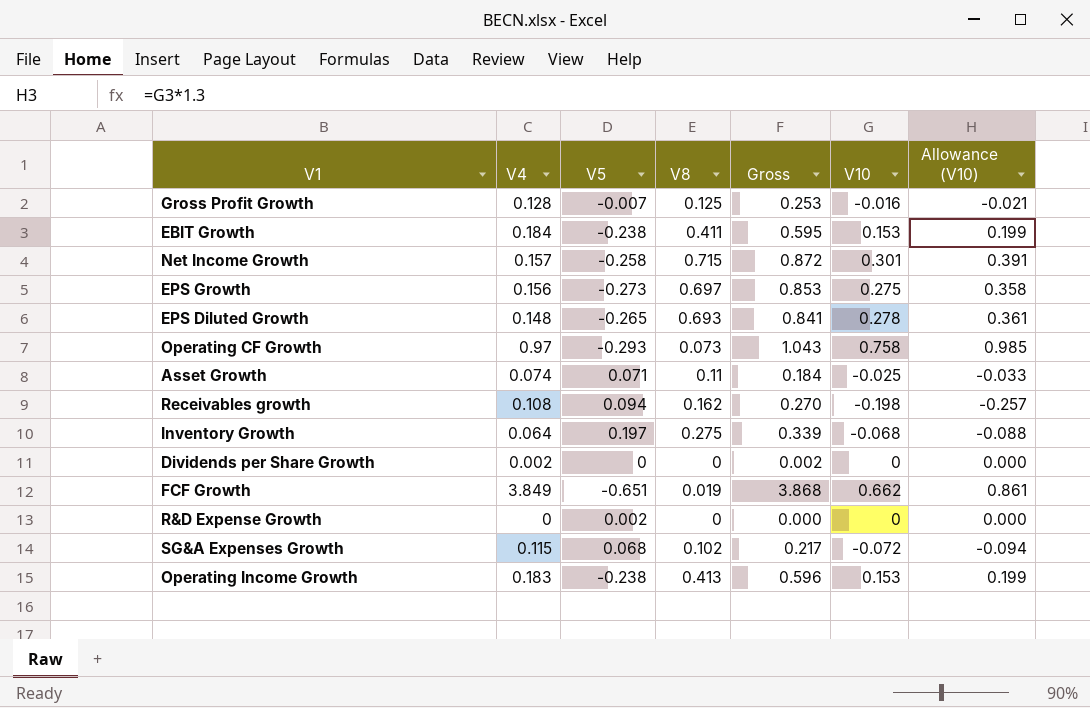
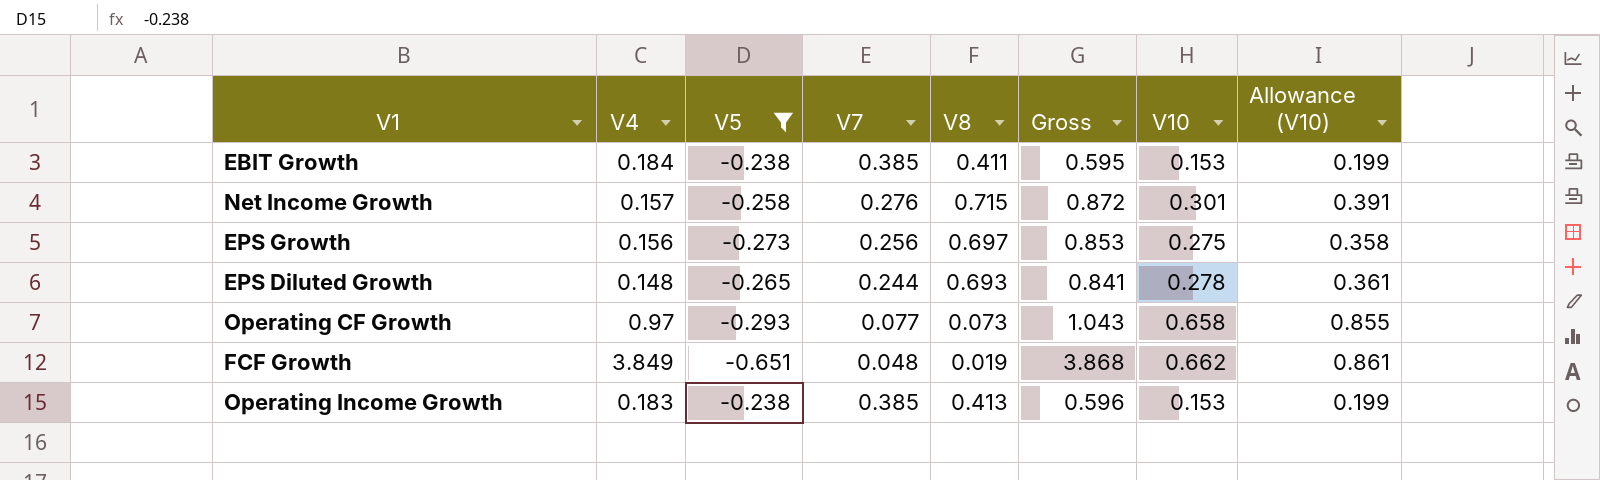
filter: none -> V5 <= -0.238
column V7 | position: none -> 4
Operating CF Growth | V10: 0.758 -> 0.658
Operating CF Growth | Allowance (V10): 0.985 -> 0.855

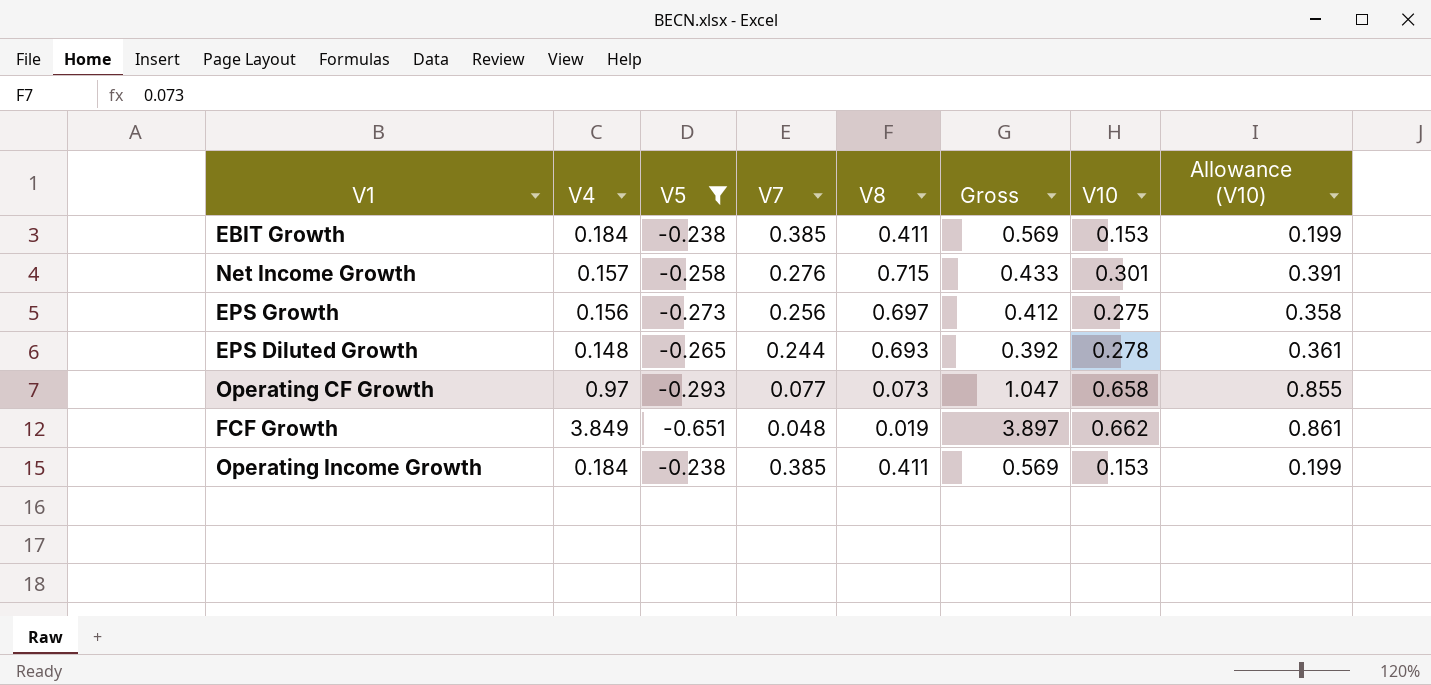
column Gross | formula: [V4] + [V8] -> [V4] + [V7]
Operating Income Growth | V4: 0.183 -> 0.184
Operating Income Growth | V8: 0.413 -> 0.411

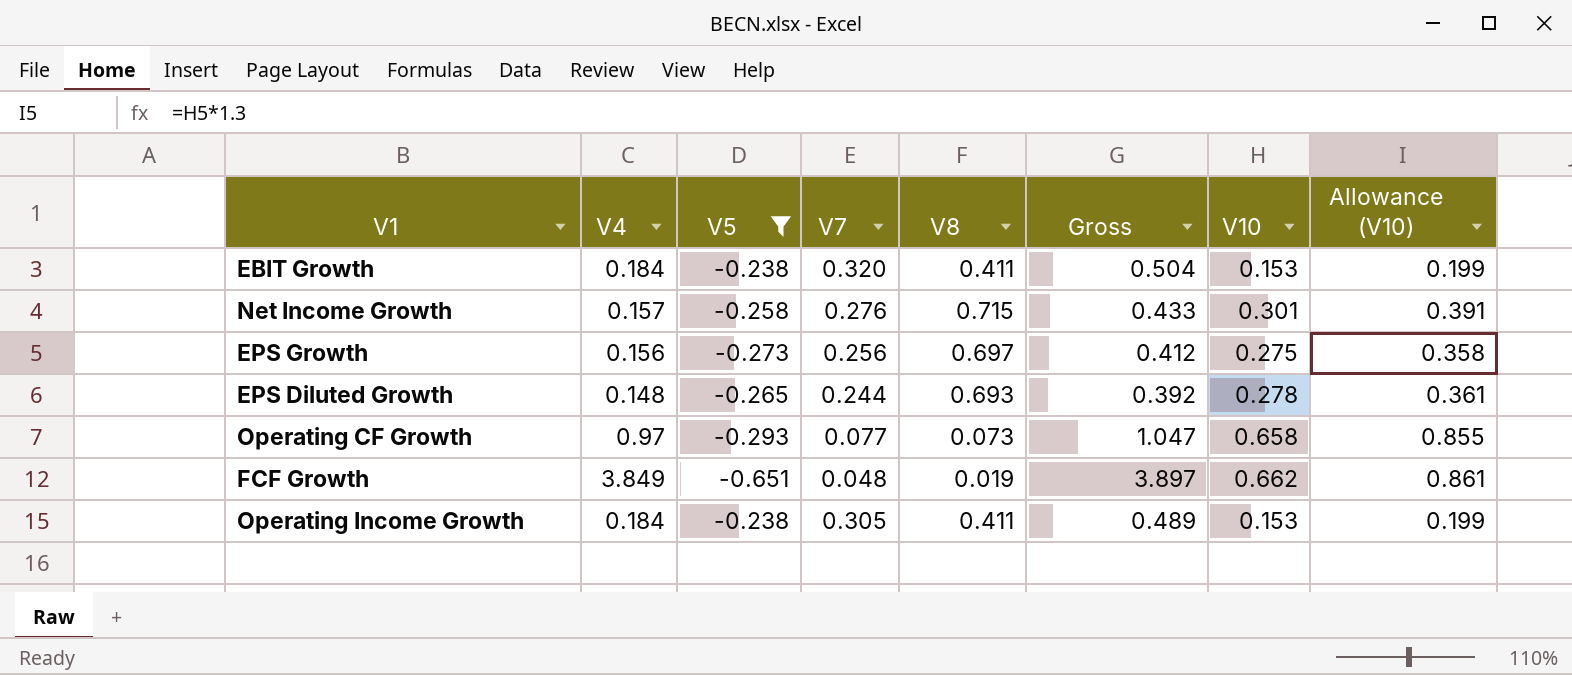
EBIT Growth | V7: 0.385 -> 0.320
EBIT Growth | Gross: 0.569 -> 0.504
Operating Income Growth | V7: 0.385 -> 0.305
Operating Income Growth | Gross: 0.569 -> 0.489

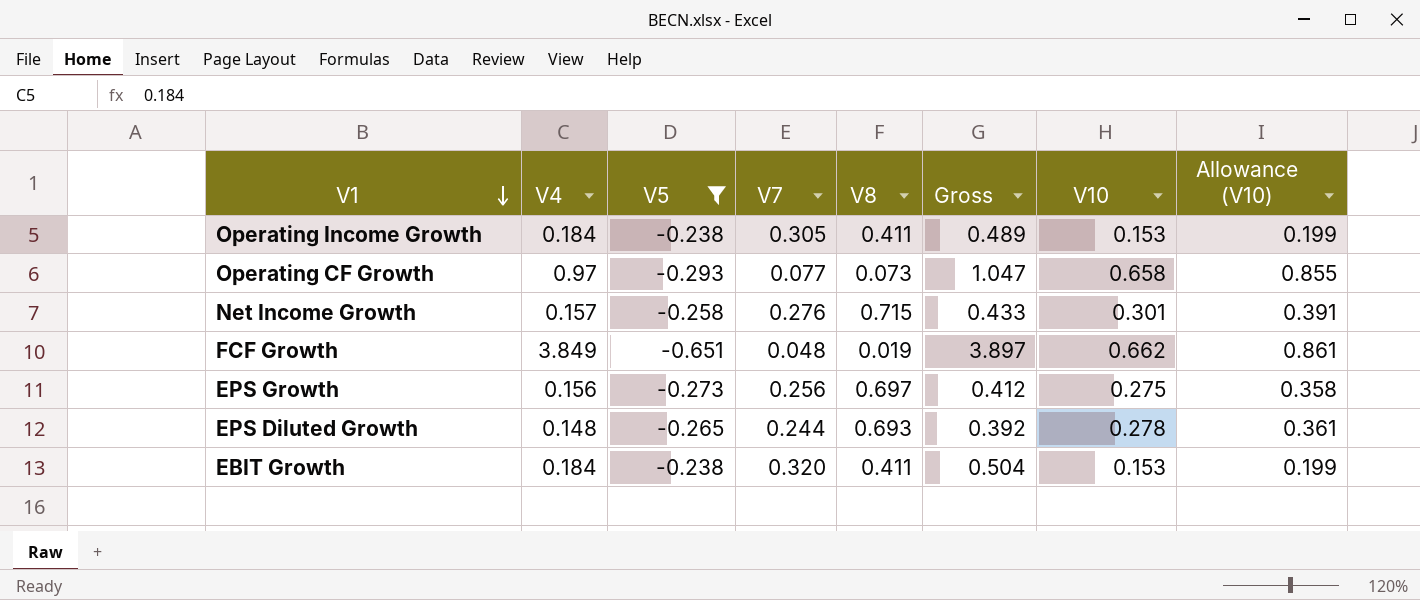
row order: none -> V1 descending

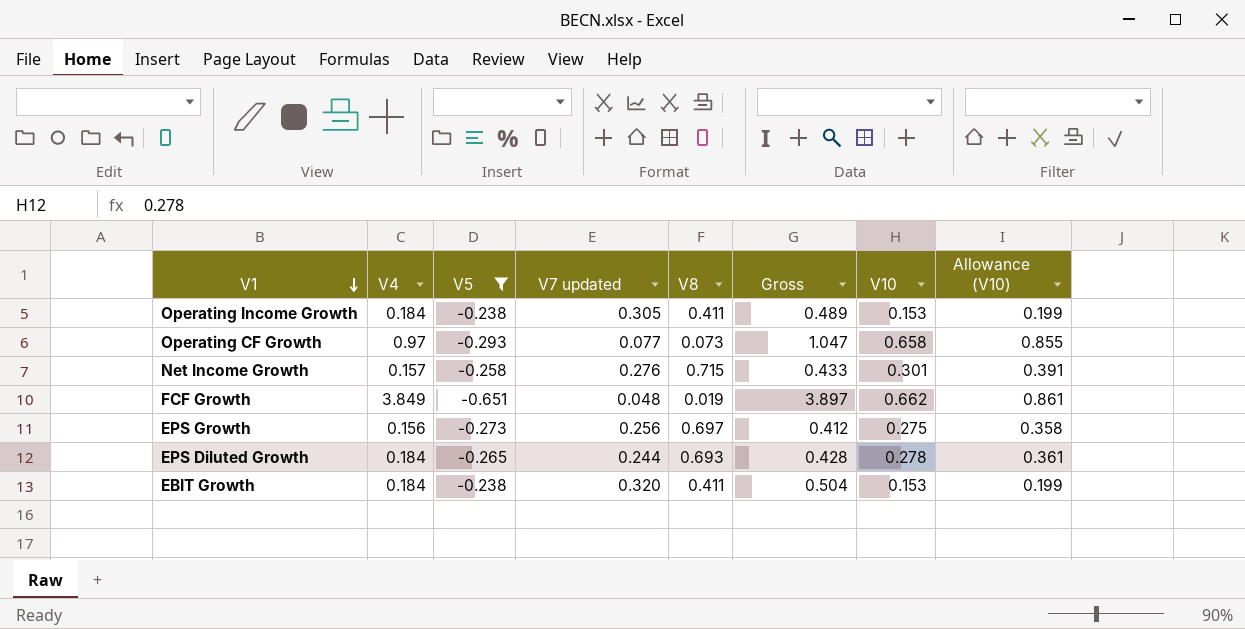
column name: V7 -> V7 updated
EPS Diluted Growth | V4: 0.148 -> 0.184
EPS Diluted Growth | Gross: 0.392 -> 0.428

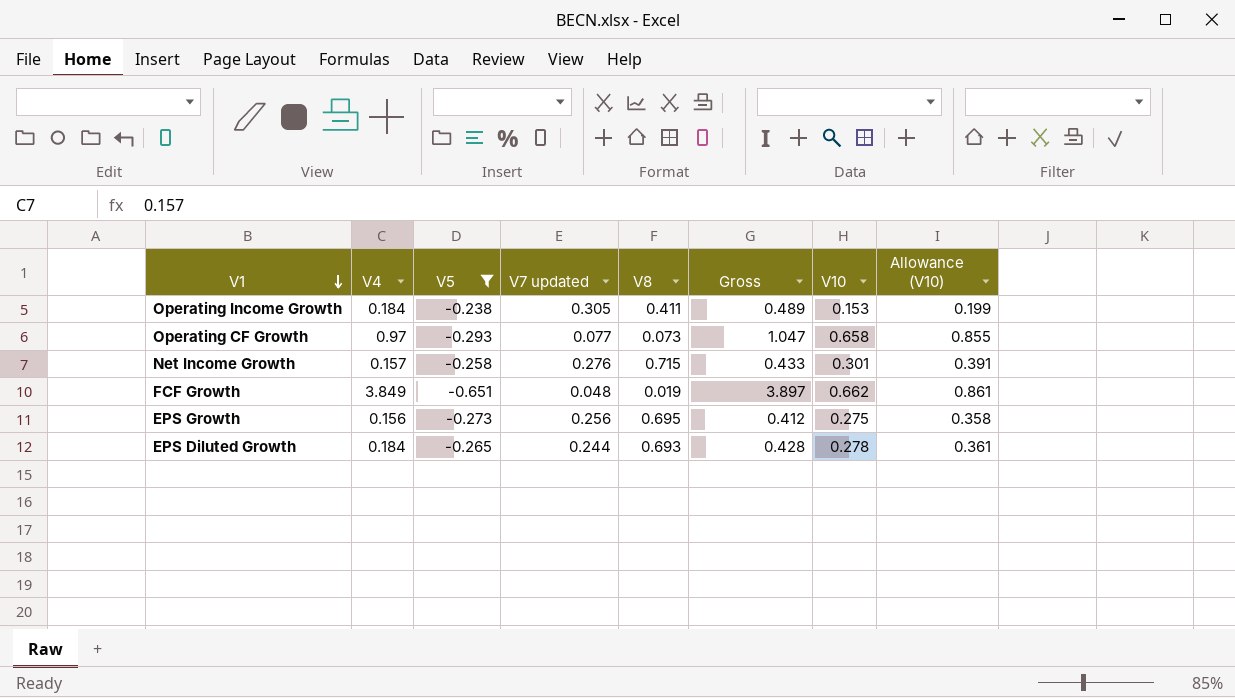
row EBIT Growth: 0.184 | -0.238 | 0.320 | 0.411 | 0.504 | 0.153 | 0.199 -> none
EPS Growth | V8: 0.697 -> 0.695

